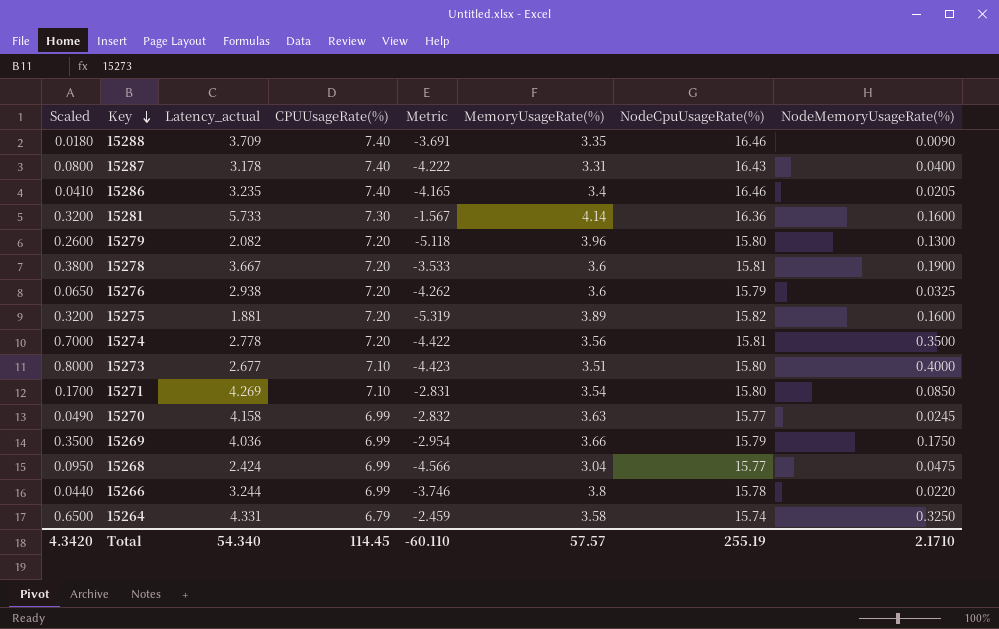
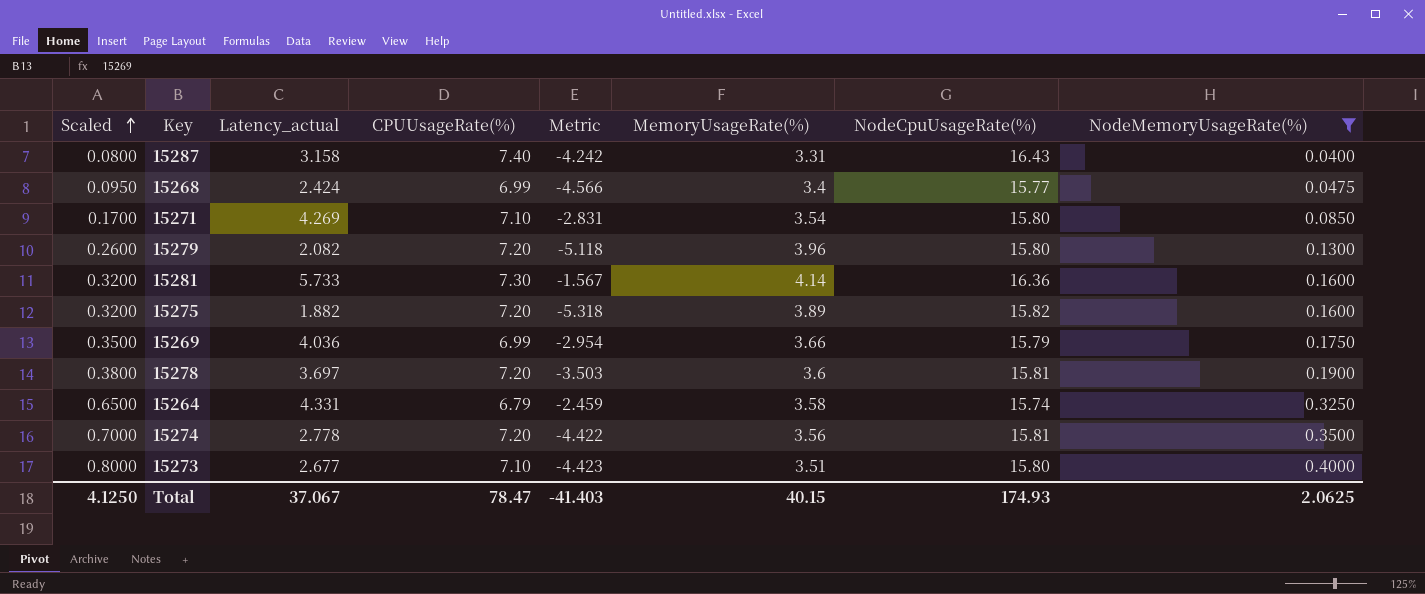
filter: none -> NodeMemoryUsageRate(%) >= 0.0400
row order: Key descending -> Scaled ascending
15287 | Latency_actual: 3.178 -> 3.158
15287 | Metric: -4.222 -> -4.242
15268 | MemoryUsageRate(%): 3.04 -> 3.4
15275 | Latency_actual: 1.881 -> 1.882
15275 | Metric: -5.319 -> -5.318
15278 | Latency_actual: 3.667 -> 3.697
15278 | Metric: -3.533 -> -3.503
Total | Scaled: 4.3420 -> 4.1250
Total | Latency_actual: 54.340 -> 37.067
Total | CPUUsageRate(%): 114.45 -> 78.47
Total | Metric: -60.110 -> -41.403
Total | MemoryUsageRate(%): 57.57 -> 40.15
Total | NodeCpuUsageRate(%): 255.19 -> 174.93
Total | NodeMemoryUsageRate(%): 2.1710 -> 2.0625

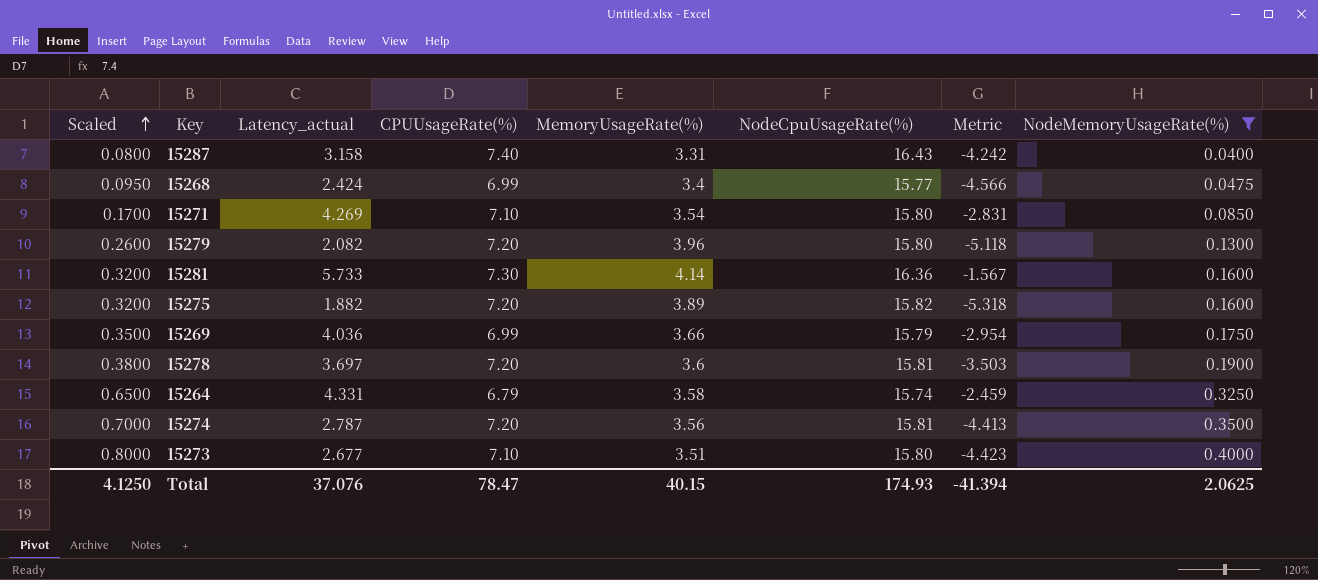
column Metric | position: 5 -> 7
15274 | Latency_actual: 2.778 -> 2.787
15274 | Metric: -4.422 -> -4.413
Total | Latency_actual: 37.067 -> 37.076
Total | Metric: -41.403 -> -41.394

